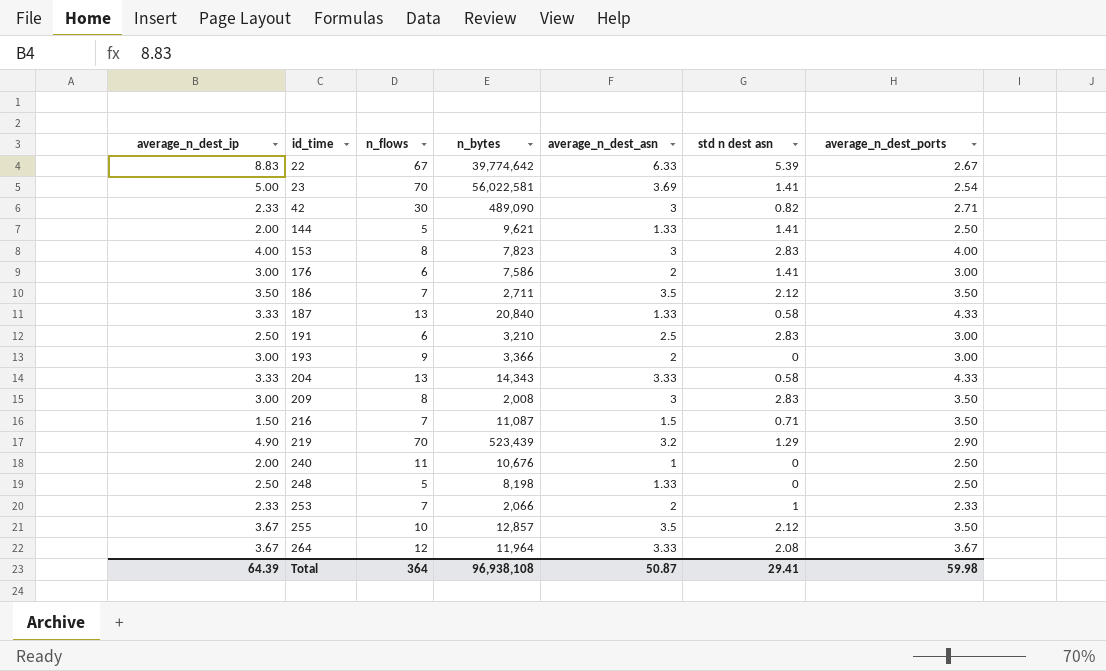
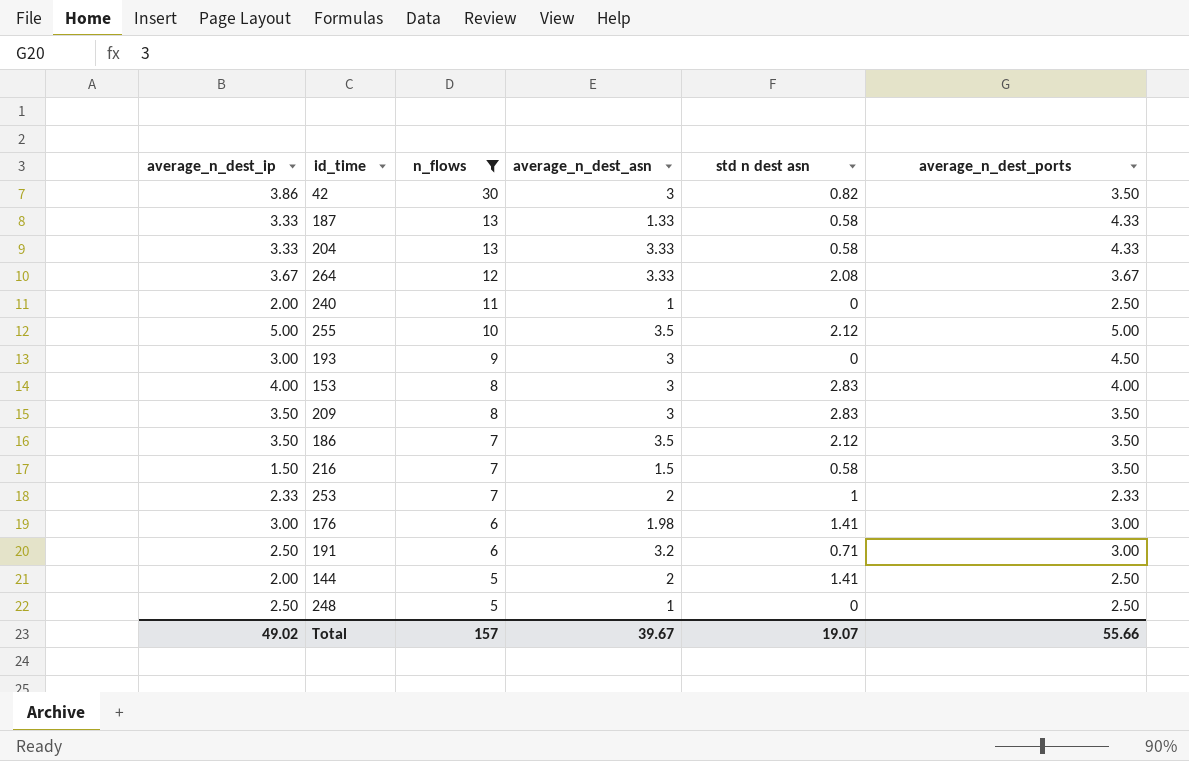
filter: none -> n_flows <= 30
row order: id_time ascending -> n_flows descending
column n_bytes | position: 4 -> none
42 | average_n_dest_ip: 2.33 -> 3.86
42 | average_n_dest_ports: 2.71 -> 3.50
255 | average_n_dest_ip: 3.67 -> 5.00
255 | average_n_dest_ports: 3.50 -> 5.00
193 | average_n_dest_asn: 2 -> 3
193 | average_n_dest_ports: 3.00 -> 4.50
209 | average_n_dest_ip: 3.00 -> 3.50
216 | std n dest asn: 0.71 -> 0.58
176 | average_n_dest_asn: 2 -> 1.98
191 | average_n_dest_asn: 2.5 -> 3.2
191 | std n dest asn: 2.83 -> 0.71
144 | average_n_dest_asn: 1.33 -> 2
248 | average_n_dest_asn: 1.33 -> 1
Total | average_n_dest_ip: 64.39 -> 49.02
Total | n_flows: 364 -> 157
Total | average_n_dest_asn: 50.87 -> 39.67
Total | std n dest asn: 29.41 -> 19.07
Total | average_n_dest_ports: 59.98 -> 55.66

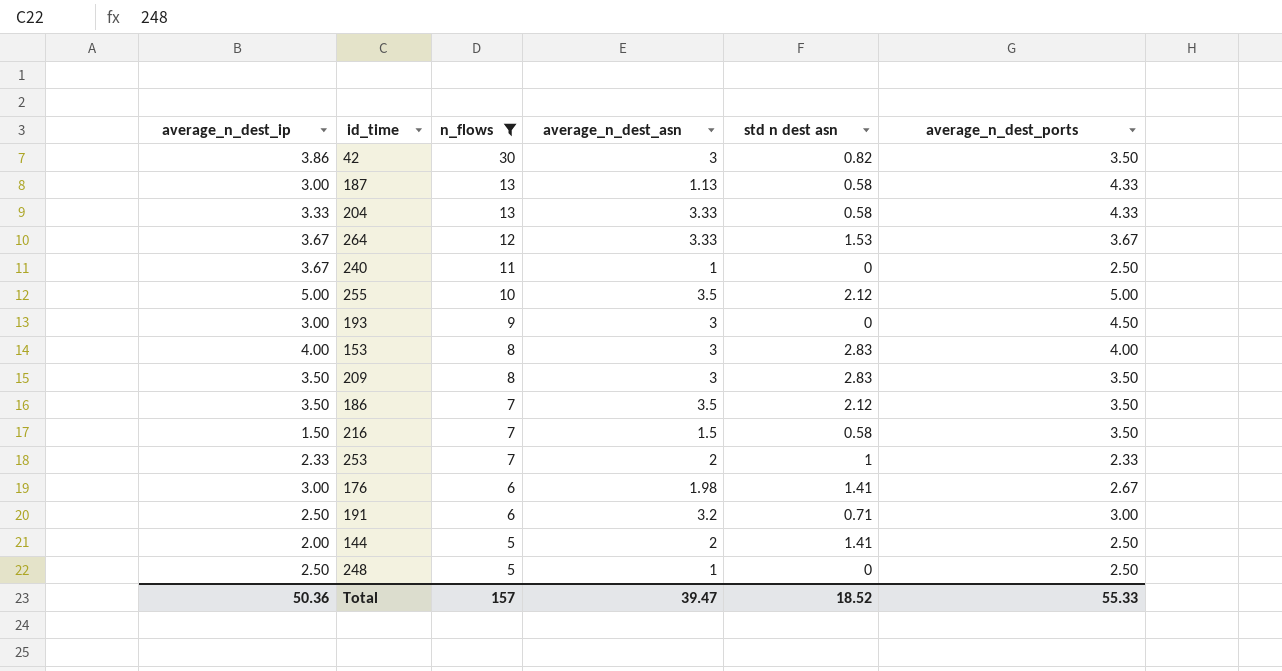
187 | average_n_dest_ip: 3.33 -> 3.00
187 | average_n_dest_asn: 1.33 -> 1.13
264 | std n dest asn: 2.08 -> 1.53
240 | average_n_dest_ip: 2.00 -> 3.67
176 | average_n_dest_ports: 3.00 -> 2.67
Total | average_n_dest_ip: 49.02 -> 50.36
Total | average_n_dest_asn: 39.67 -> 39.47
Total | std n dest asn: 19.07 -> 18.52
Total | average_n_dest_ports: 55.66 -> 55.33

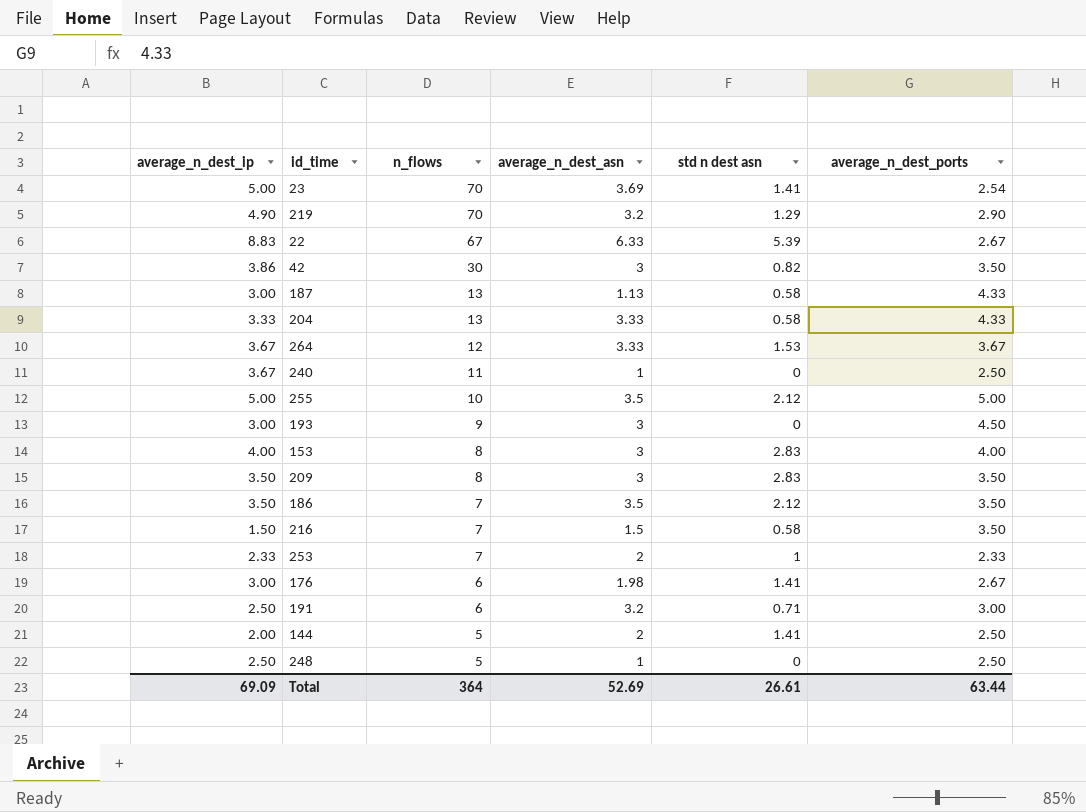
filter: n_flows <= 30 -> none
Total | average_n_dest_ip: 50.36 -> 69.09
Total | n_flows: 157 -> 364
Total | average_n_dest_asn: 39.47 -> 52.69
Total | std n dest asn: 18.52 -> 26.61
Total | average_n_dest_ports: 55.33 -> 63.44

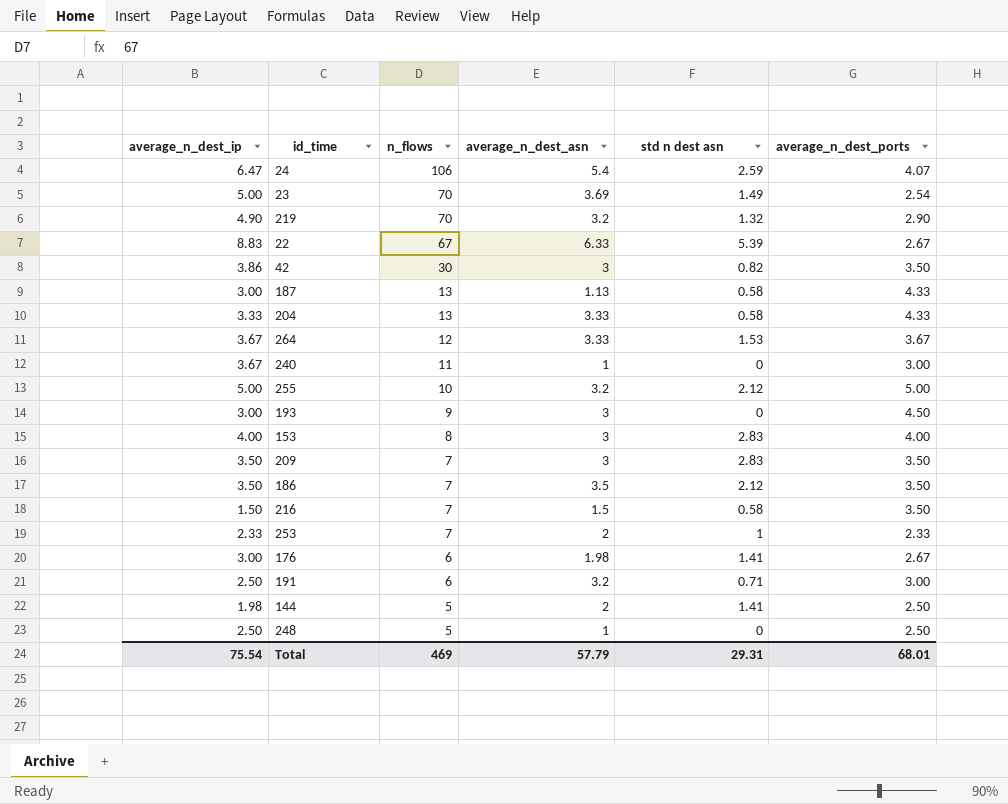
row 24: none -> 6.47 | 106 | 5.4 | 2.59 | 4.07
23 | std n dest asn: 1.41 -> 1.49
219 | std n dest asn: 1.29 -> 1.32
240 | average_n_dest_ports: 2.50 -> 3.00
255 | average_n_dest_asn: 3.5 -> 3.2
209 | n_flows: 8 -> 7
144 | average_n_dest_ip: 2.00 -> 1.98
Total | average_n_dest_ip: 69.09 -> 75.54
Total | n_flows: 364 -> 469
Total | average_n_dest_asn: 52.69 -> 57.79
Total | std n dest asn: 26.61 -> 29.31
Total | average_n_dest_ports: 63.44 -> 68.01

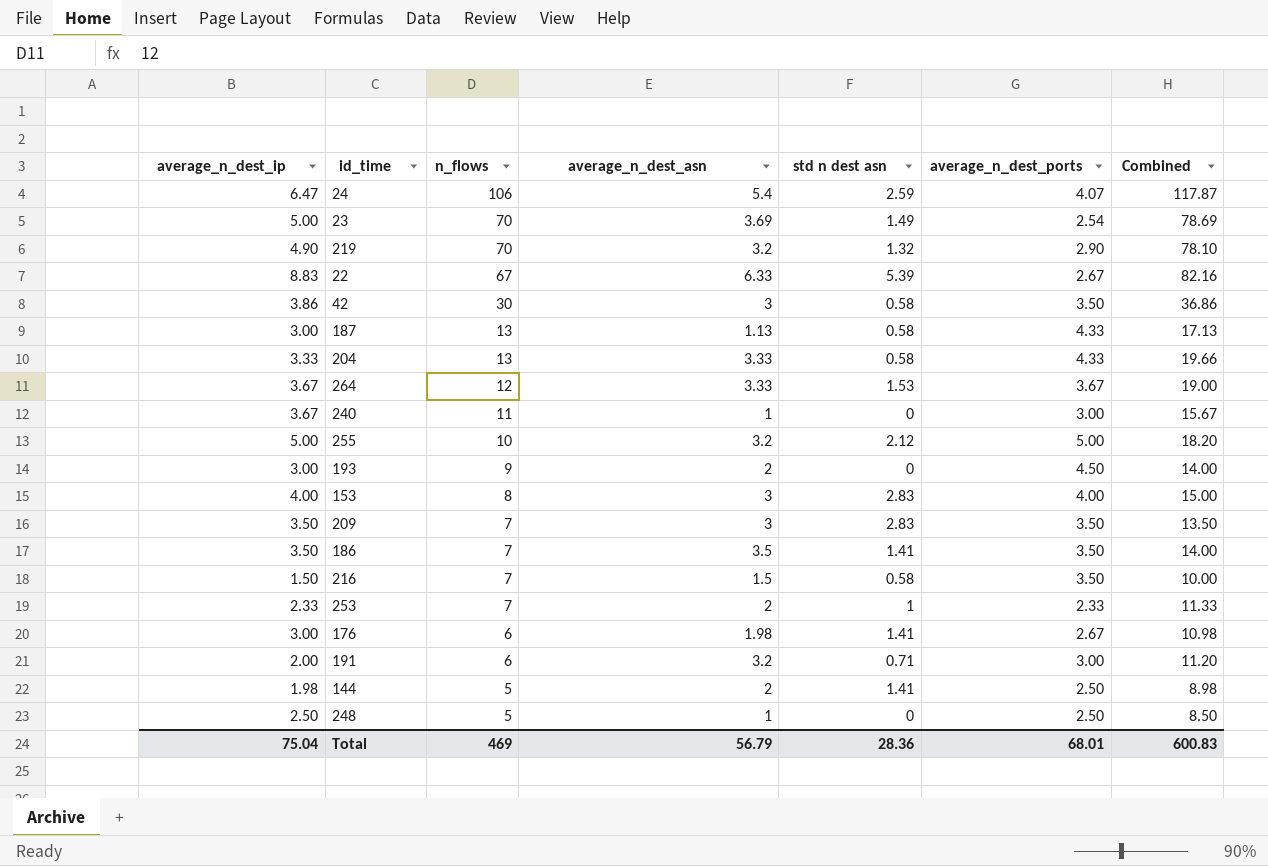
column Combined | formula: none -> [average_n_dest_ip] + [n_flows] + [average_n_dest_asn]
42 | std n dest asn: 0.82 -> 0.58
193 | average_n_dest_asn: 3 -> 2
186 | std n dest asn: 2.12 -> 1.41
191 | average_n_dest_ip: 2.50 -> 2.00
Total | average_n_dest_ip: 75.54 -> 75.04
Total | average_n_dest_asn: 57.79 -> 56.79
Total | std n dest asn: 29.31 -> 28.36

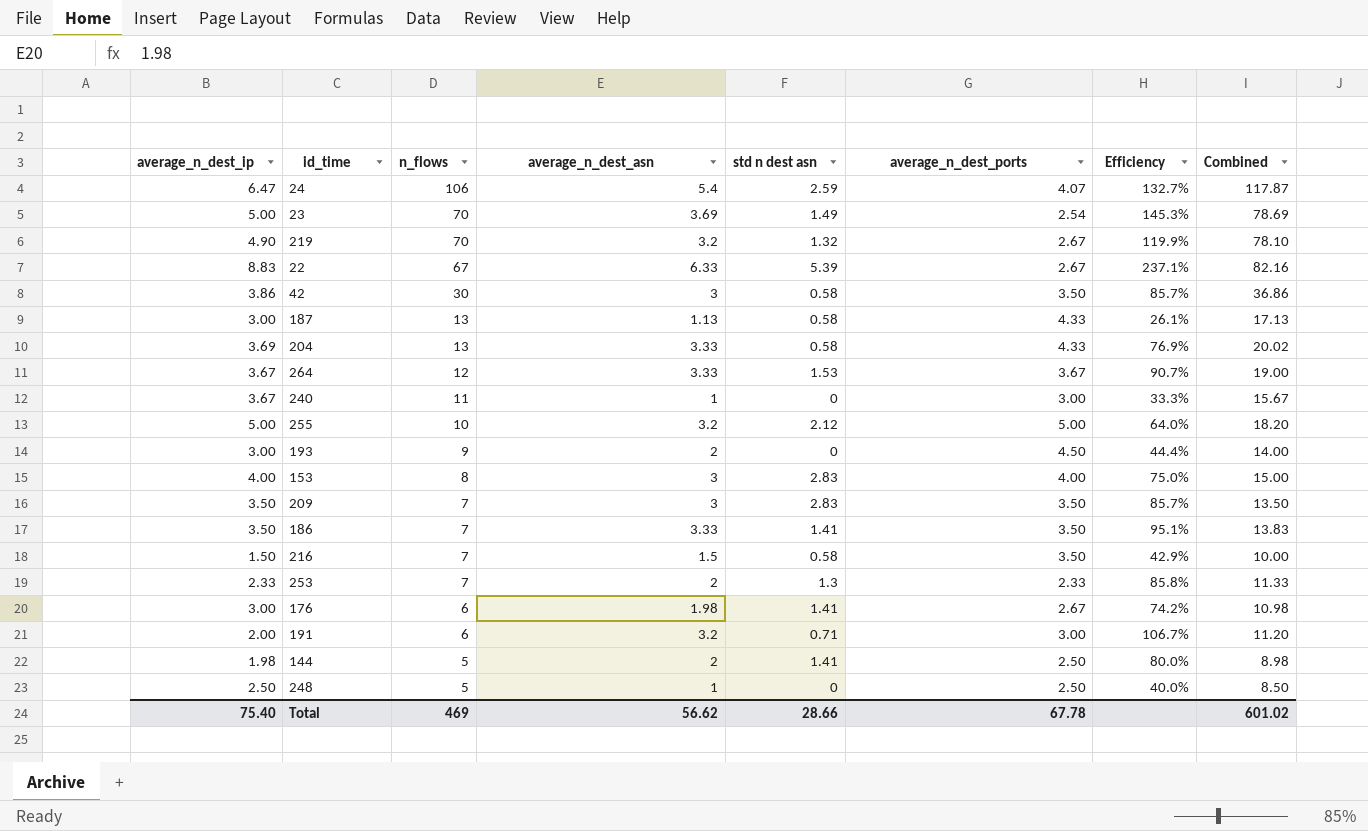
column Efficiency | formula: none -> [average_n_dest_asn] / [average_n_dest_ports]
219 | average_n_dest_ports: 2.90 -> 2.67
204 | average_n_dest_ip: 3.33 -> 3.69
204 | Combined: 19.66 -> 20.02
186 | average_n_dest_asn: 3.5 -> 3.33
186 | Combined: 14.00 -> 13.83
253 | std n dest asn: 1 -> 1.3
Total | average_n_dest_ip: 75.04 -> 75.40
Total | average_n_dest_asn: 56.79 -> 56.62
Total | std n dest asn: 28.36 -> 28.66
Total | average_n_dest_ports: 68.01 -> 67.78
Total | Combined: 600.83 -> 601.02

